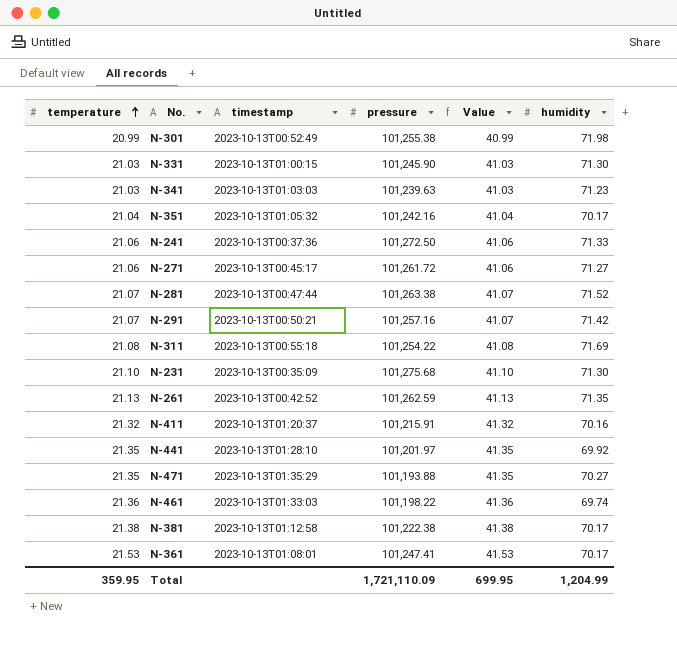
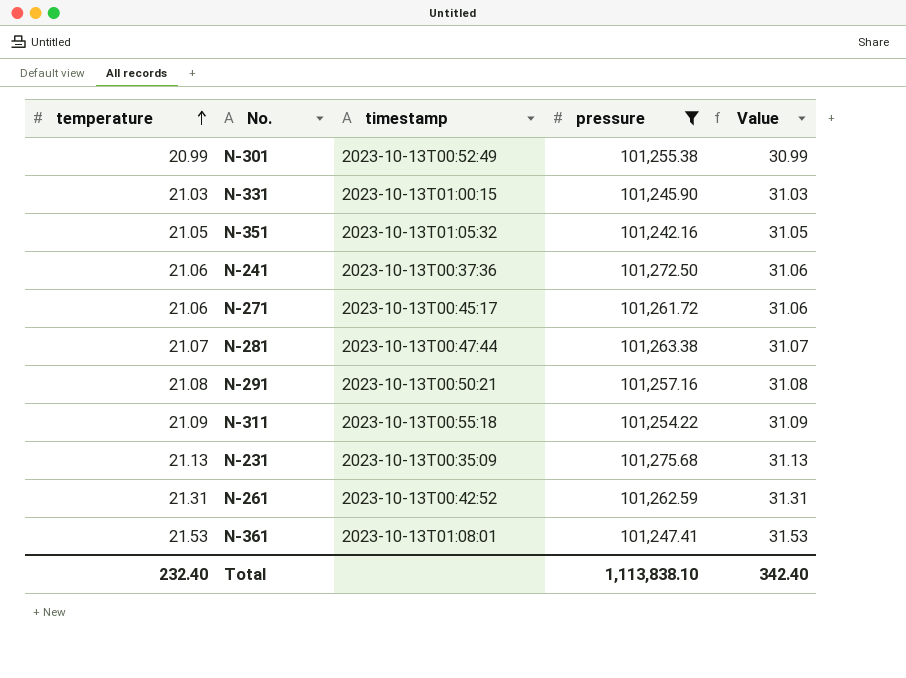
filter: none -> pressure >= 101,242.16
column humidity | position: 6 -> none
column Value | formula: [temperature] + 20 -> [temperature] + 10
N-351 | temperature: 21.04 -> 21.05
N-291 | temperature: 21.07 -> 21.08
N-311 | temperature: 21.08 -> 21.09
N-231 | temperature: 21.10 -> 21.13
N-261 | temperature: 21.13 -> 21.31
Total | temperature: 359.95 -> 232.40
Total | pressure: 1,721,110.09 -> 1,113,838.10
Total | Value: 699.95 -> 342.40

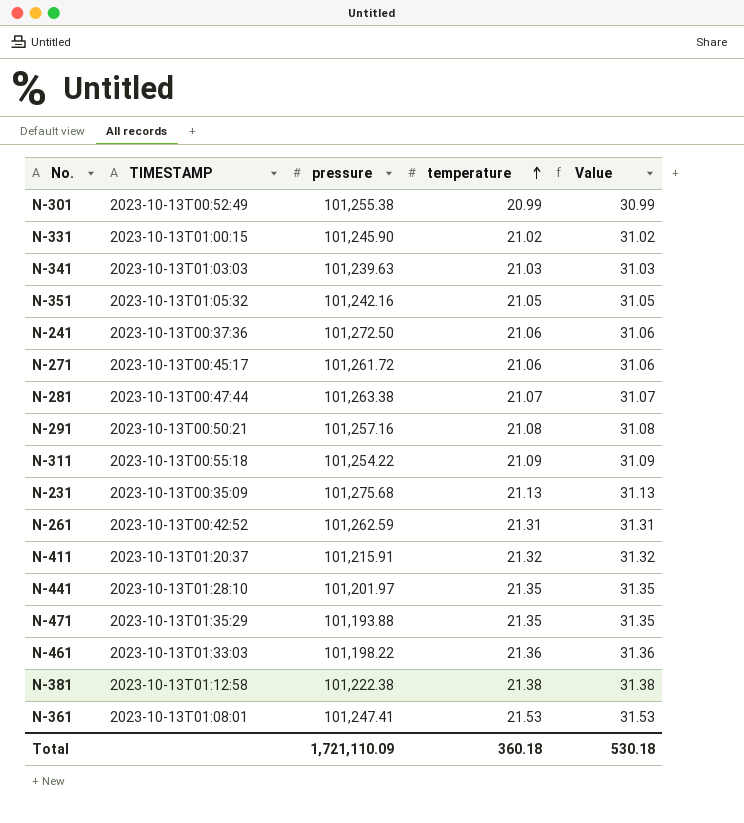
filter: pressure >= 101,242.16 -> none
column name: timestamp -> TIMESTAMP
column temperature | position: 1 -> 4
N-331 | temperature: 21.03 -> 21.02
N-331 | Value: 31.03 -> 31.02
Total | pressure: 1,113,838.10 -> 1,721,110.09
Total | temperature: 232.40 -> 360.18
Total | Value: 342.40 -> 530.18

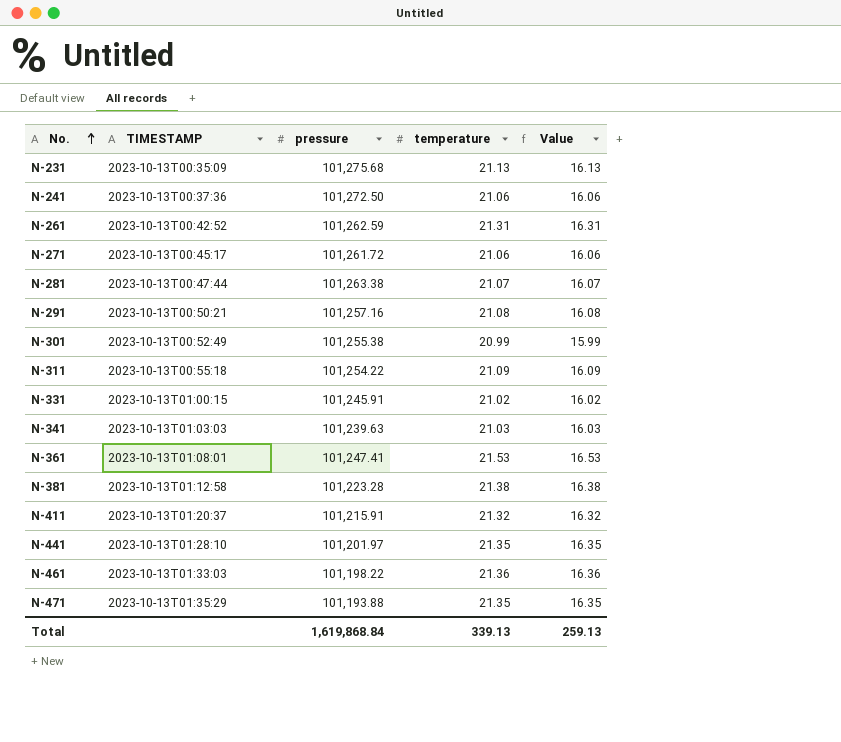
row order: temperature ascending -> No. ascending
column Value | formula: [temperature] + 10 -> [temperature] - 5
row N-351: 2023-10-13T01:05:32 | 101,242.16 | 21.05 | 31.05 -> none
N-331 | pressure: 101,245.90 -> 101,245.91
N-381 | pressure: 101,222.38 -> 101,223.28
Total | pressure: 1,721,110.09 -> 1,619,868.84
Total | temperature: 360.18 -> 339.13
Total | Value: 530.18 -> 259.13

